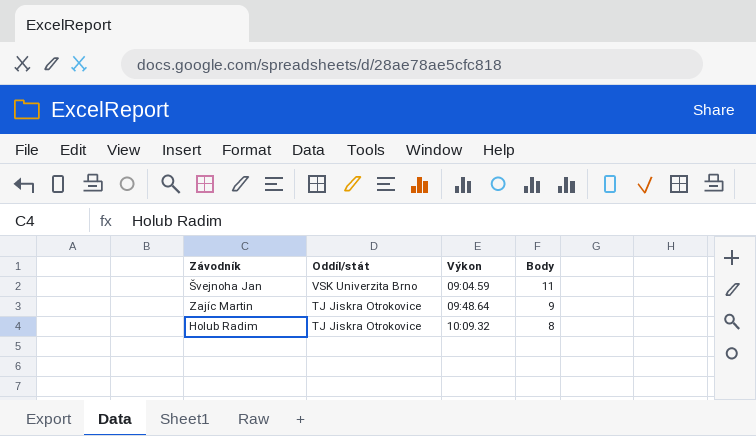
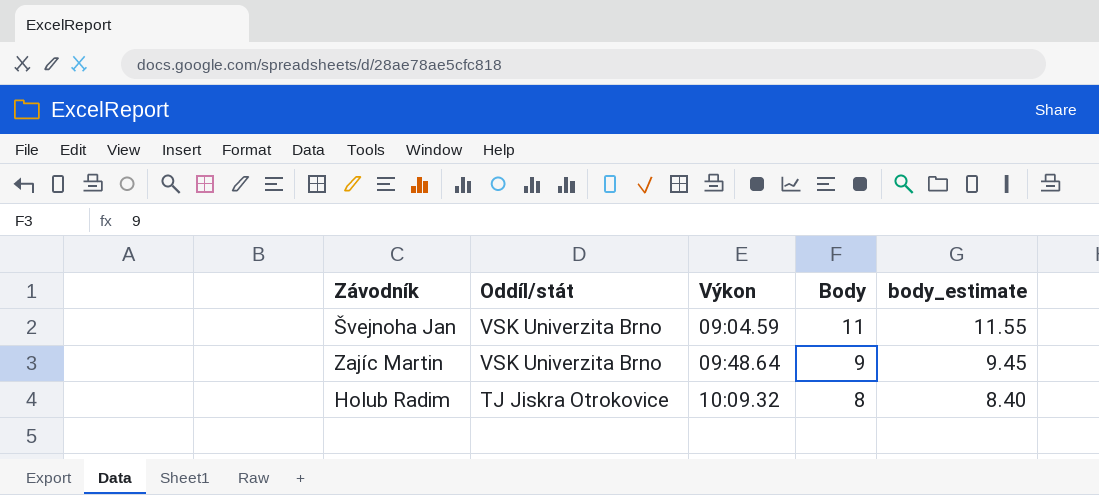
column body_estimate | formula: none -> [Body] * 1.05
Zajíc Martin | Oddíl/stát: TJ Jiskra Otrokovice -> VSK Univerzita Brno

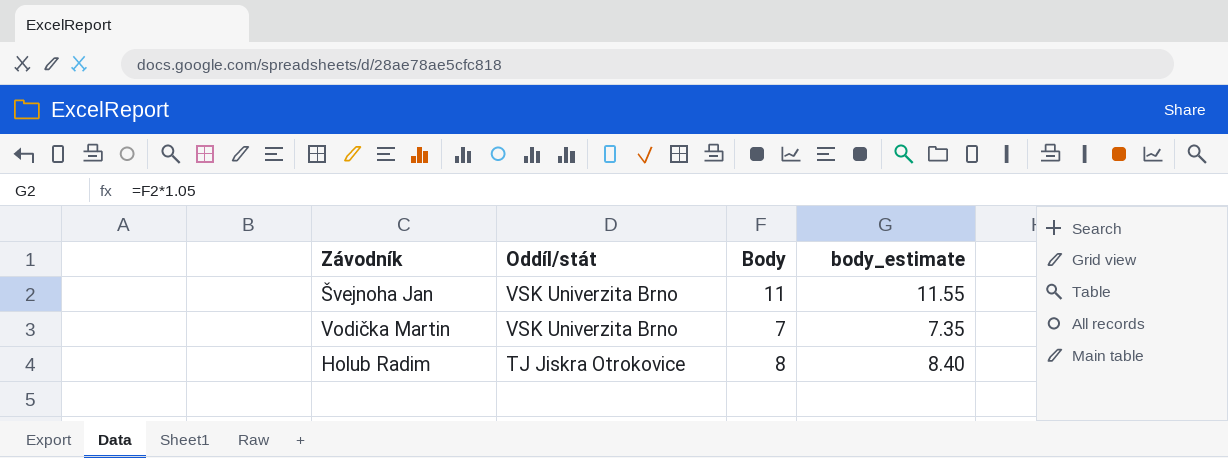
column Výkon | position: 3 -> none
row Zajíc Martin: VSK Univerzita Brno | 09:48.64 | 9 | 9.45 -> none
row Vodička Martin: none -> VSK Univerzita Brno | 7 | 7.35

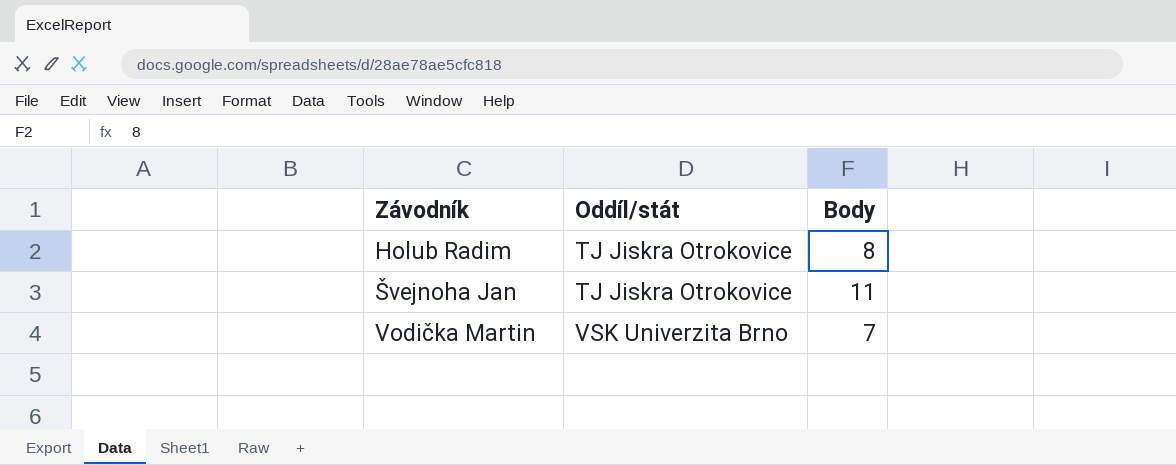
row order: Oddíl/stát descending -> Závodník ascending
column body_estimate | formula: [Body] * 1.05 -> none
Švejnoha Jan | Oddíl/stát: VSK Univerzita Brno -> TJ Jiskra Otrokovice

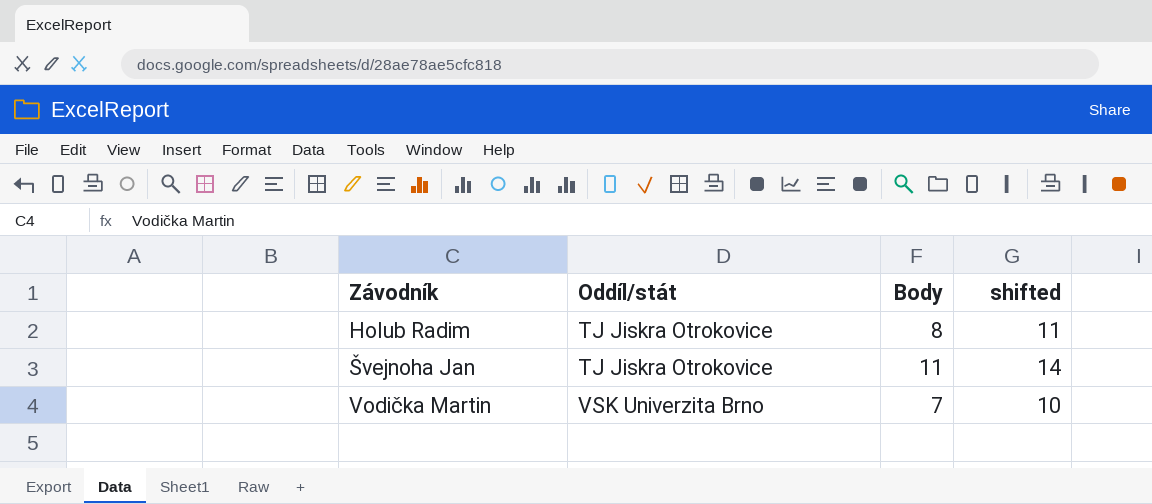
column shifted | formula: none -> [Body] + 3

